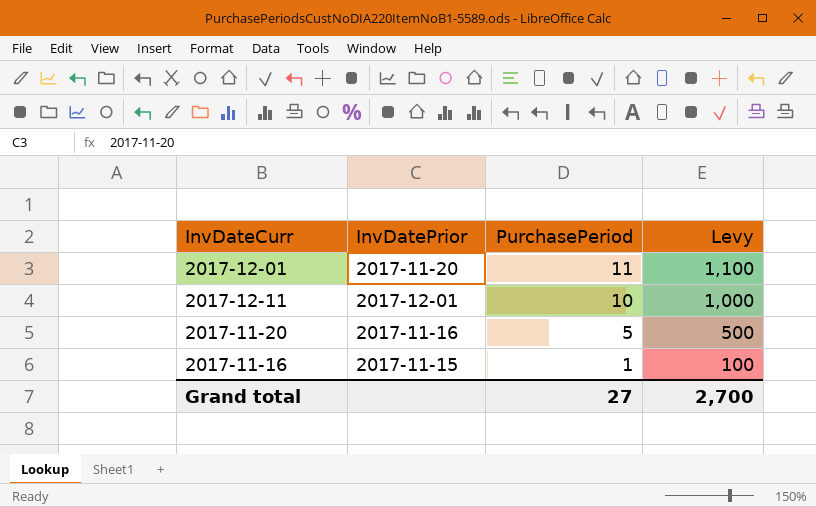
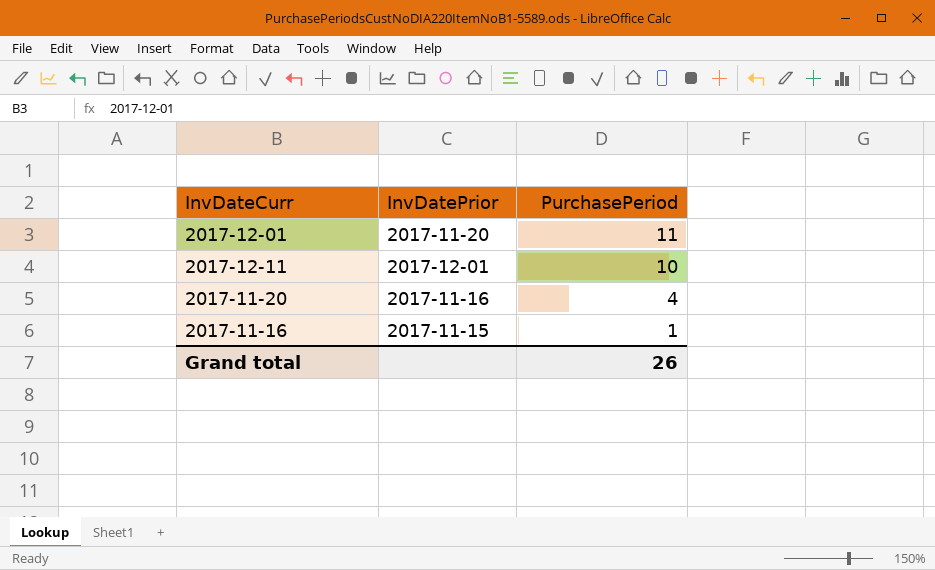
column Levy | formula: [PurchasePeriod] * 100 -> none
2017-11-20 | PurchasePeriod: 5 -> 4
Grand total | PurchasePeriod: 27 -> 26

